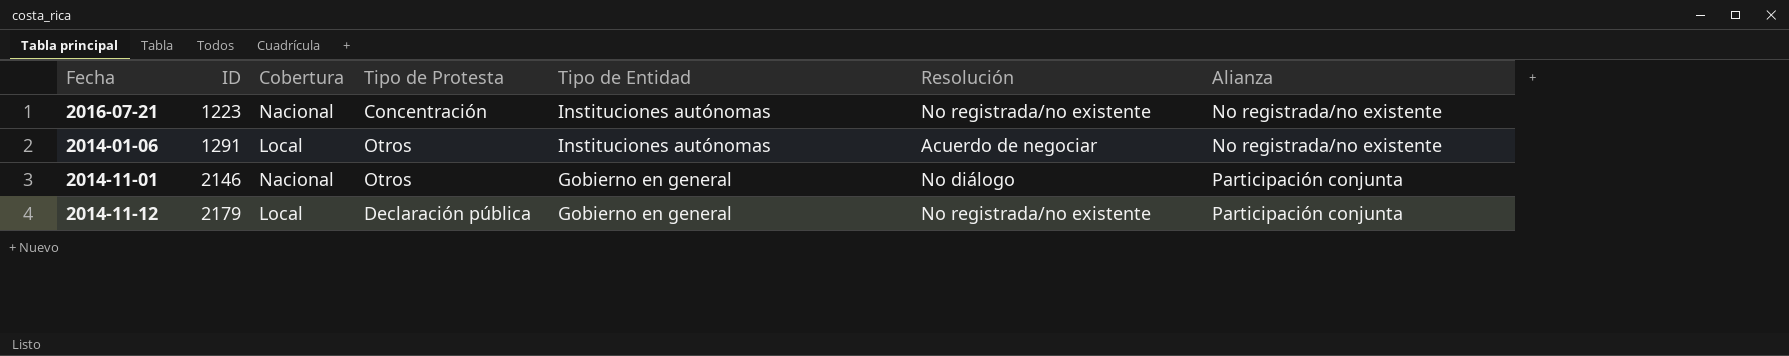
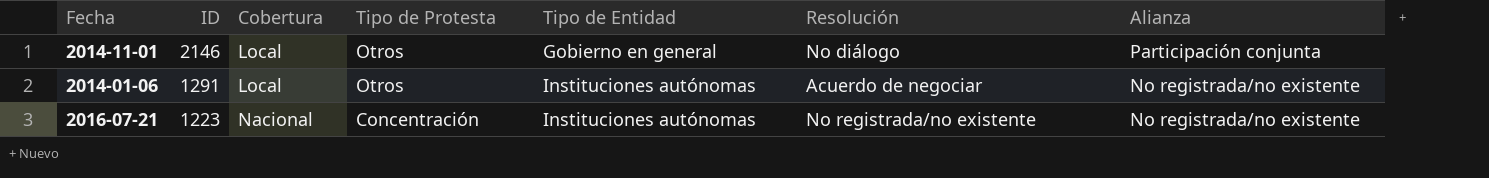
row order: ID ascending -> ID descending
row 2014-11-12: 2179 | Local | Declaración pública | Gobierno en general | No registrada/no existente | Participación conjunta -> none
2014-11-01 | Cobertura: Nacional -> Local

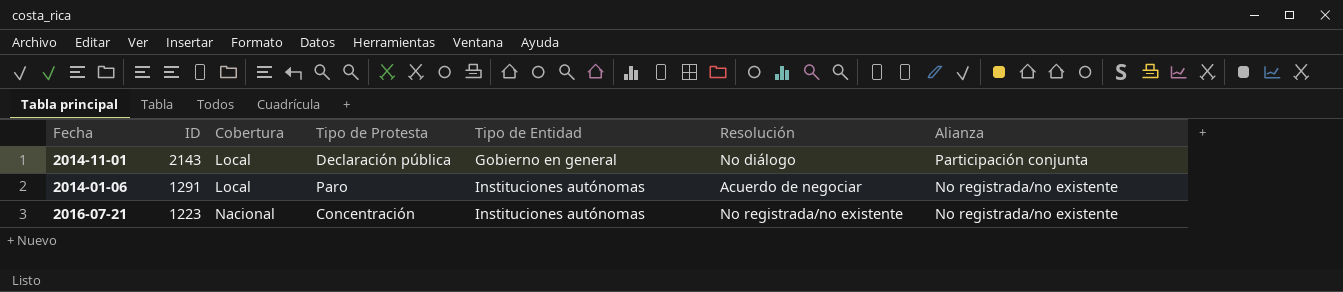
2014-11-01 | ID: 2146 -> 2143
2014-11-01 | Tipo de Protesta: Otros -> Declaración pública
2014-01-06 | Tipo de Protesta: Otros -> Paro

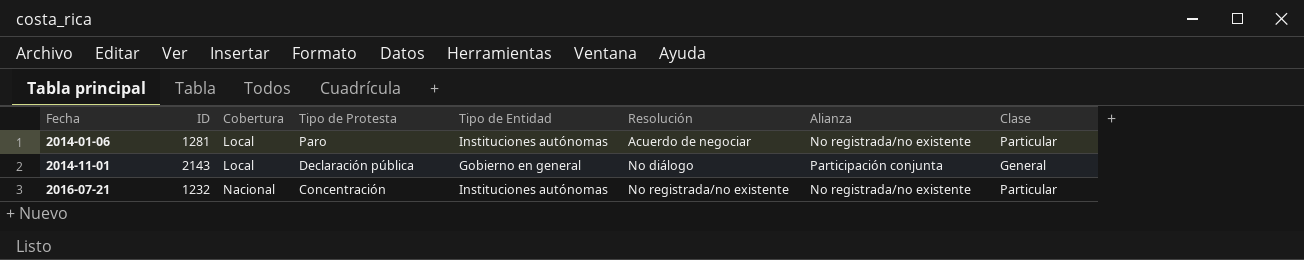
row order: ID descending -> Fecha ascending
column Clase | position: none -> 8
2014-01-06 | ID: 1291 -> 1281
2016-07-21 | ID: 1223 -> 1232

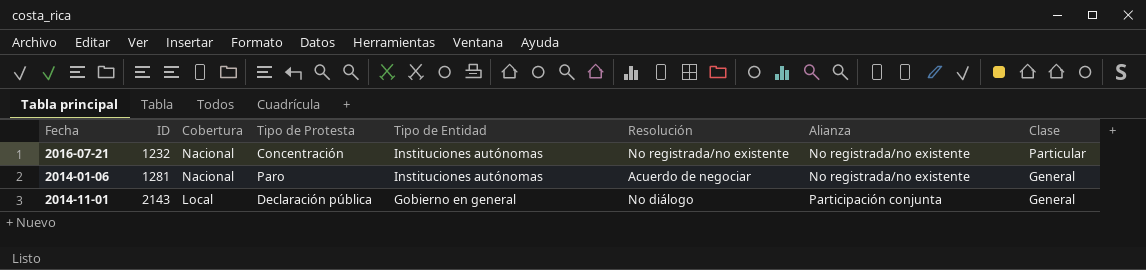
row order: Fecha ascending -> ID ascending
2014-01-06 | Cobertura: Local -> Nacional
2014-01-06 | Clase: Particular -> General

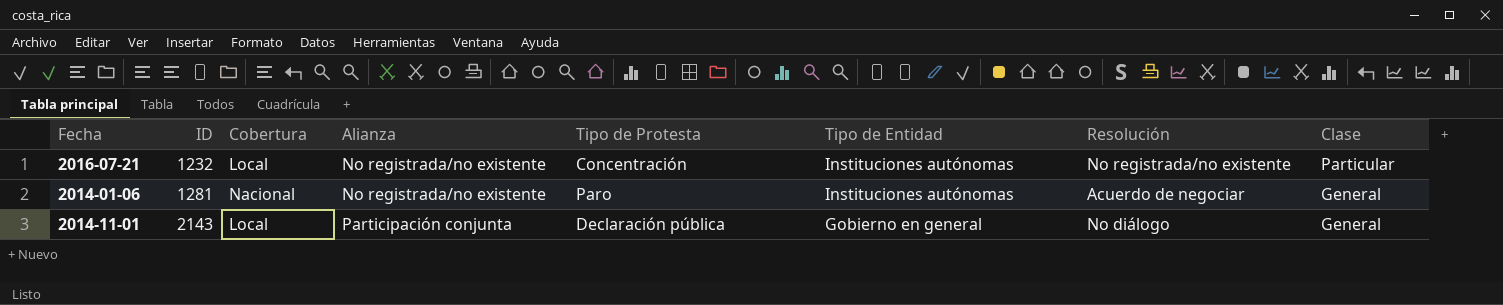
column Alianza | position: 7 -> 4
2016-07-21 | Cobertura: Nacional -> Local

